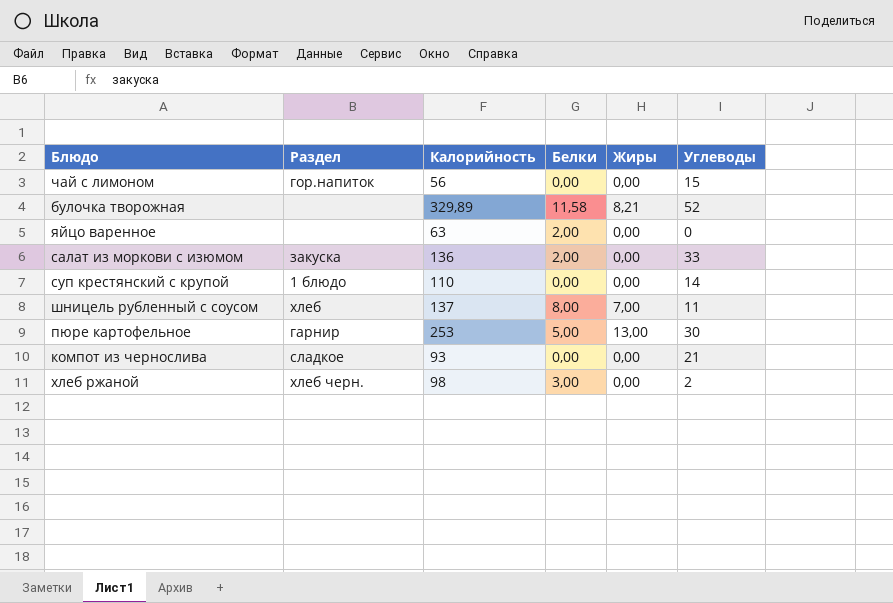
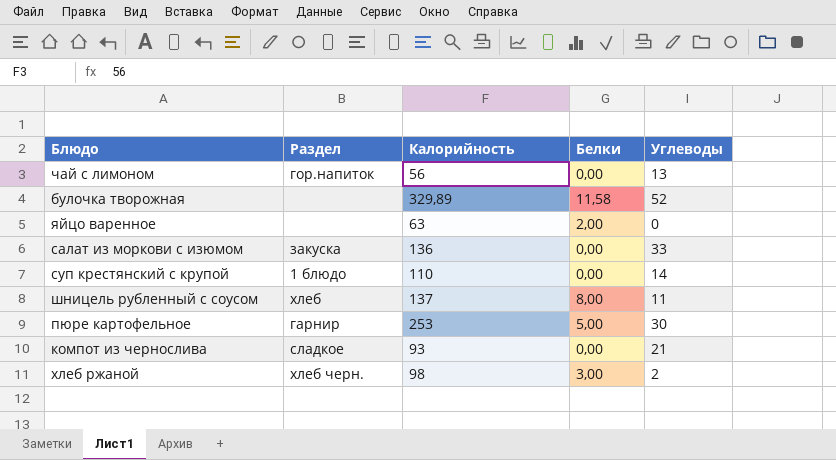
column Жиры | position: 5 -> none
чай с лимоном | Углеводы: 15 -> 13
салат из моркови с изюмом | Белки: 2,00 -> 0,00

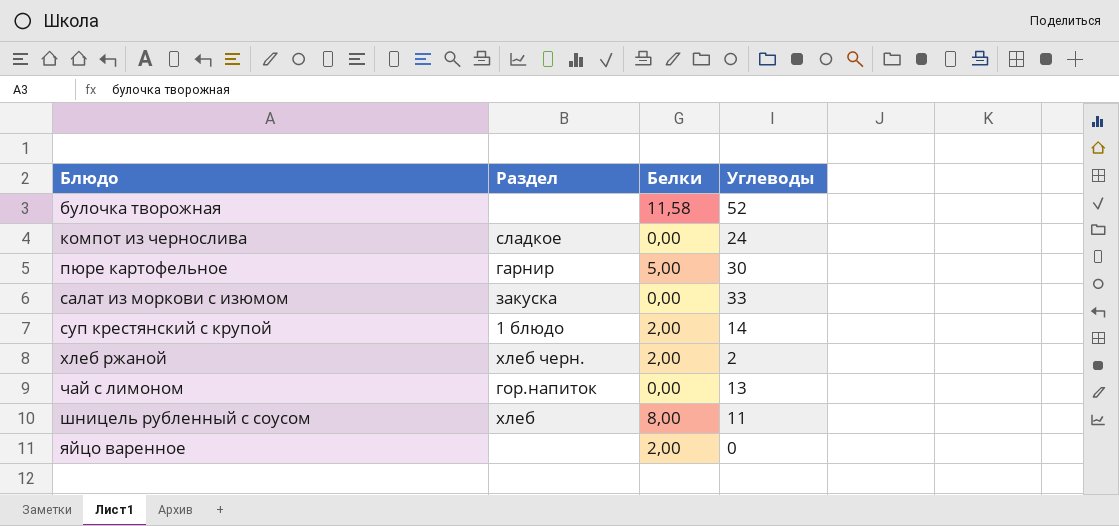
row order: none -> Блюдо ascending
column Калорийность | position: 3 -> none
компот из чернослива | Углеводы: 21 -> 24
суп крестянский с крупой | Белки: 0,00 -> 2,00
хлеб ржаной | Белки: 3,00 -> 2,00

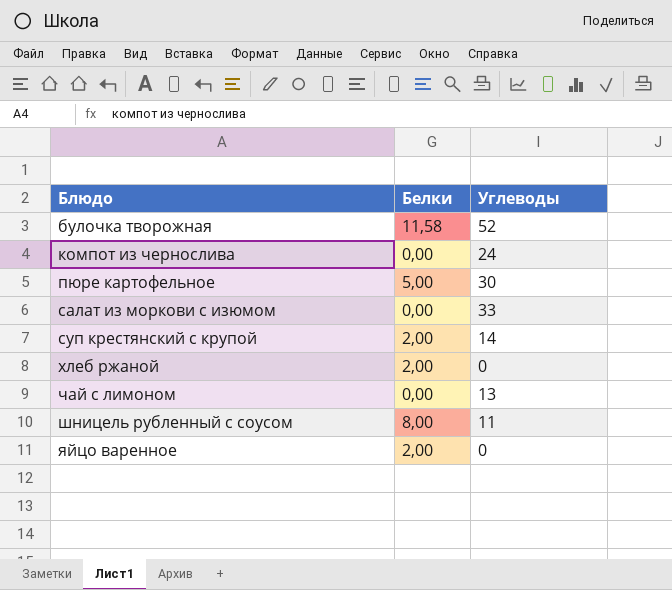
column Раздел | position: 2 -> none
хлеб ржаной | Углеводы: 2 -> 0

